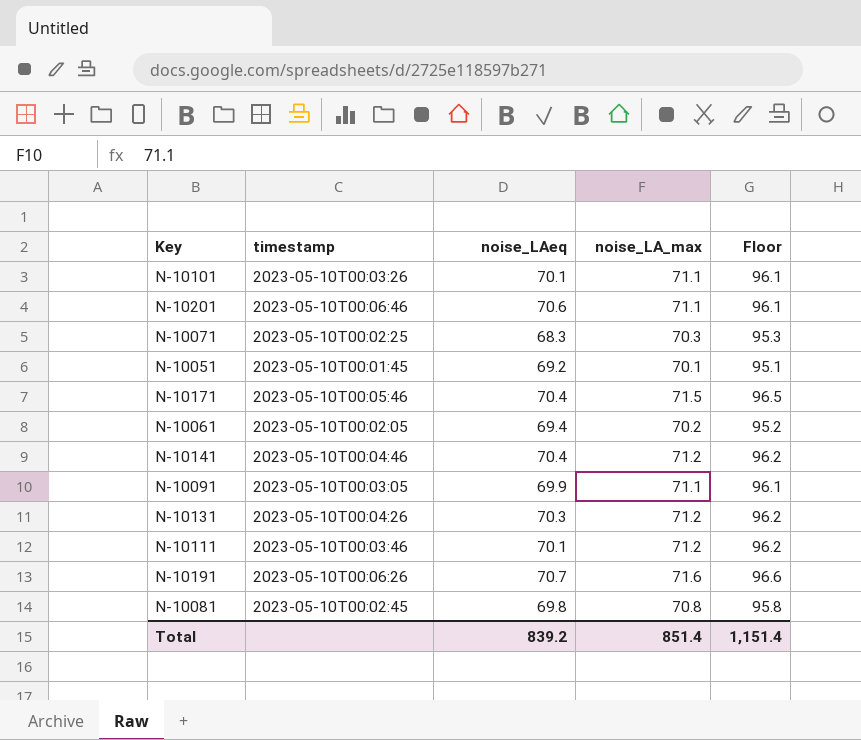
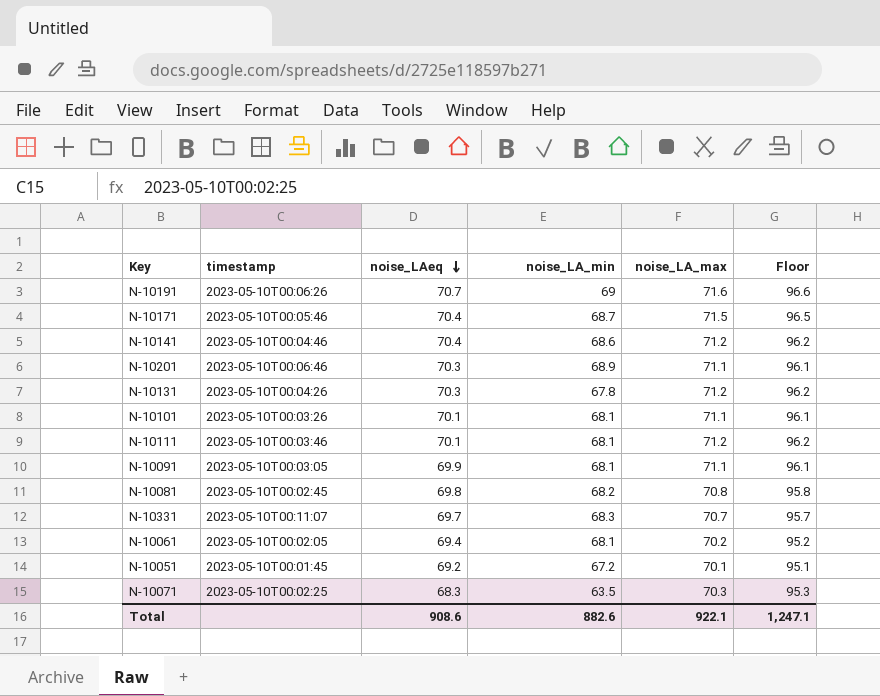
row order: none -> noise_LAeq descending
column noise_LA_min | position: none -> 4
N-10201 | noise_LAeq: 70.6 -> 70.3
row N-10331: none -> 2023-05-10T00:11:07 | 69.7 | 68.3 | 70.7 | 95.7
Total | noise_LAeq: 839.2 -> 908.6
Total | noise_LA_max: 851.4 -> 922.1
Total | Floor: 1,151.4 -> 1,247.1

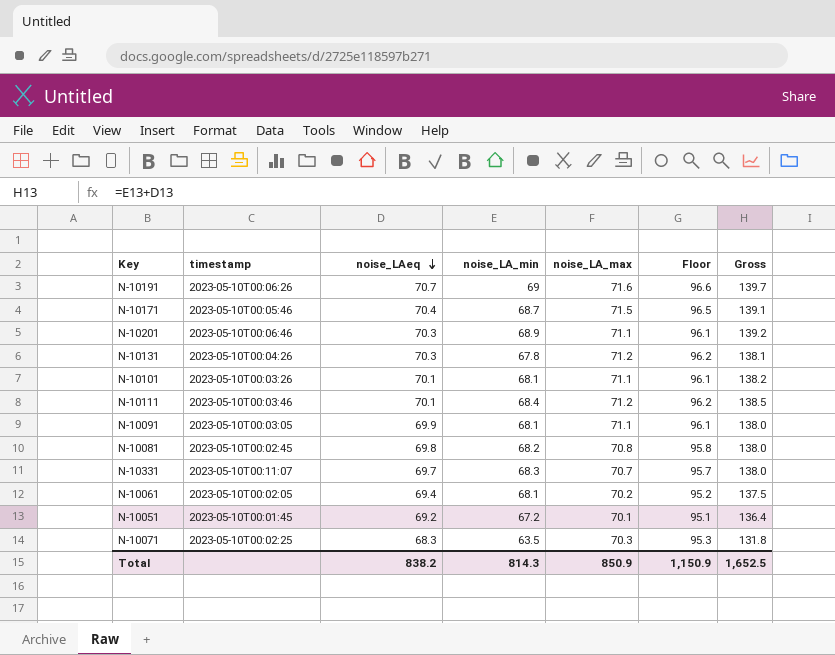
column Gross | formula: none -> [noise_LAeq] + [noise_LA_min]
row N-10141: 2023-05-10T00:04:46 | 70.4 | 68.6 | 71.2 | 96.2 -> none
N-10111 | noise_LA_min: 68.1 -> 68.4
Total | noise_LAeq: 908.6 -> 838.2
Total | noise_LA_min: 882.6 -> 814.3
Total | noise_LA_max: 922.1 -> 850.9
Total | Floor: 1,247.1 -> 1,150.9

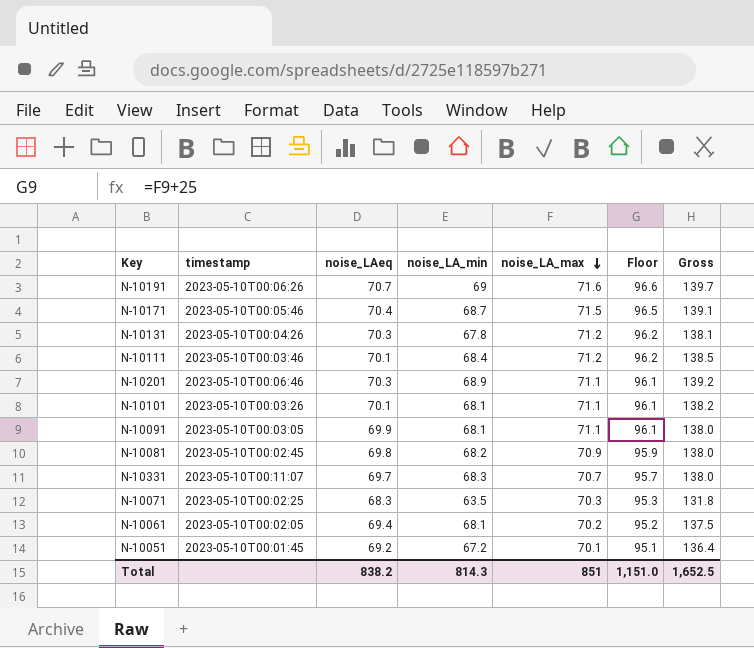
row order: noise_LAeq descending -> noise_LA_max descending
N-10081 | noise_LA_max: 70.8 -> 70.9
N-10081 | Floor: 95.8 -> 95.9
Total | noise_LA_max: 850.9 -> 851
Total | Floor: 1,150.9 -> 1,151.0

